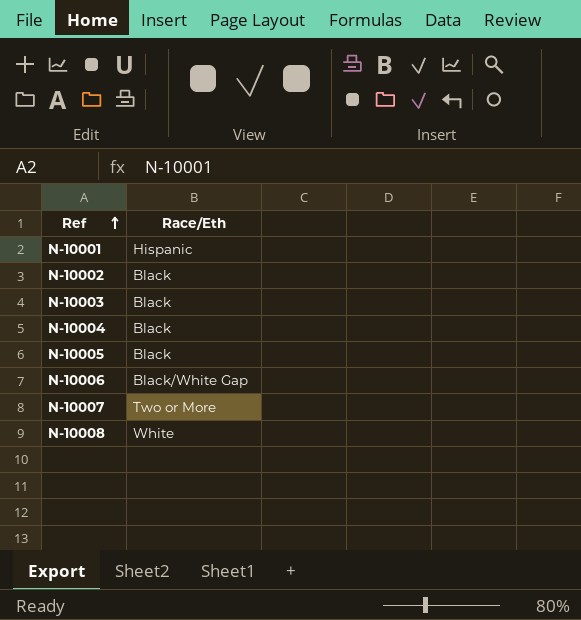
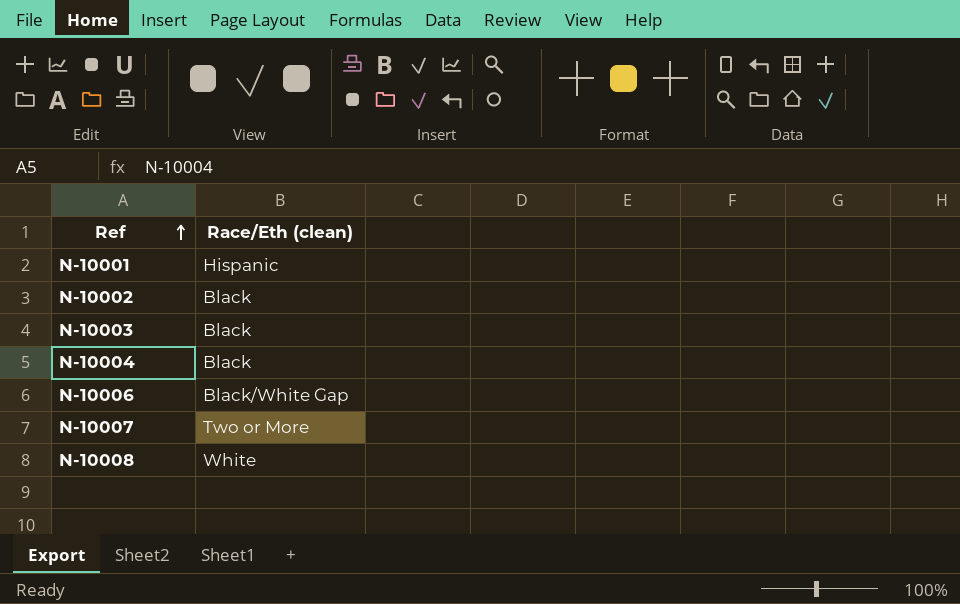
column name: Race/Eth -> Race/Eth (clean)
row N-10005: Black -> none

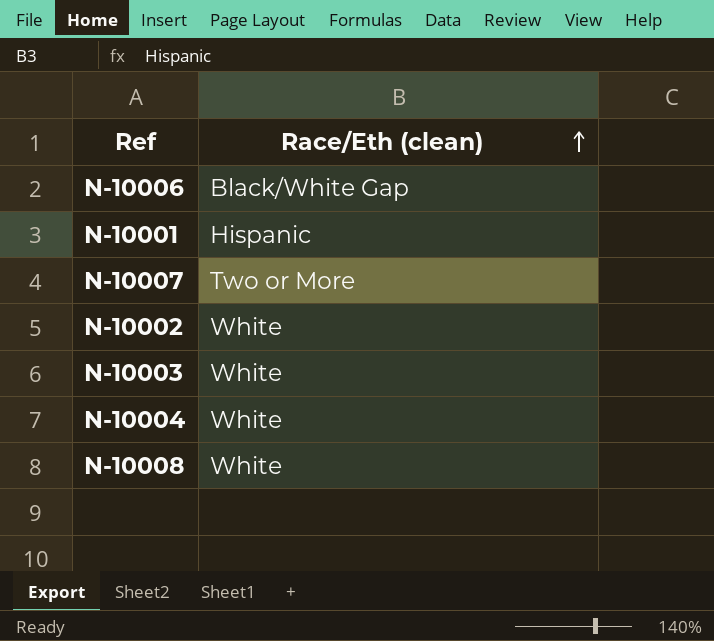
row order: Ref ascending -> Race/Eth (clean) ascending
N-10002 | Race/Eth (clean): Black -> White
N-10003 | Race/Eth (clean): Black -> White
N-10004 | Race/Eth (clean): Black -> White

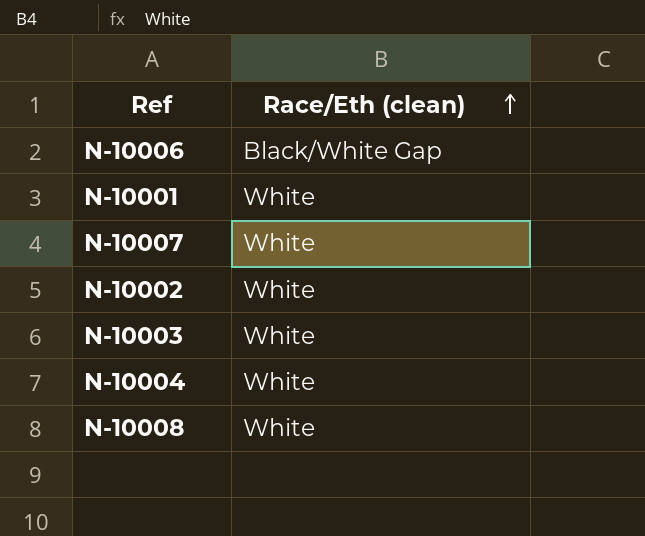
N-10001 | Race/Eth (clean): Hispanic -> White
N-10007 | Race/Eth (clean): Two or More -> White

